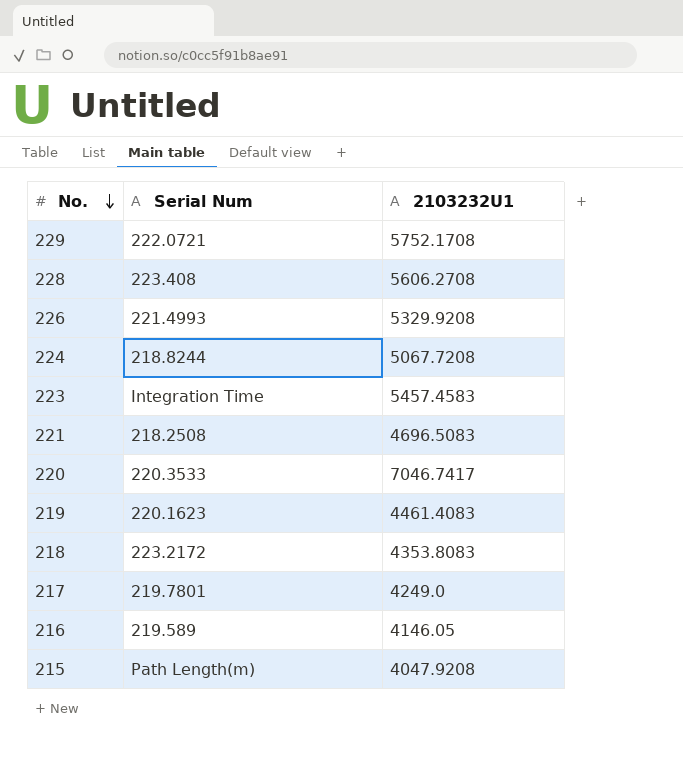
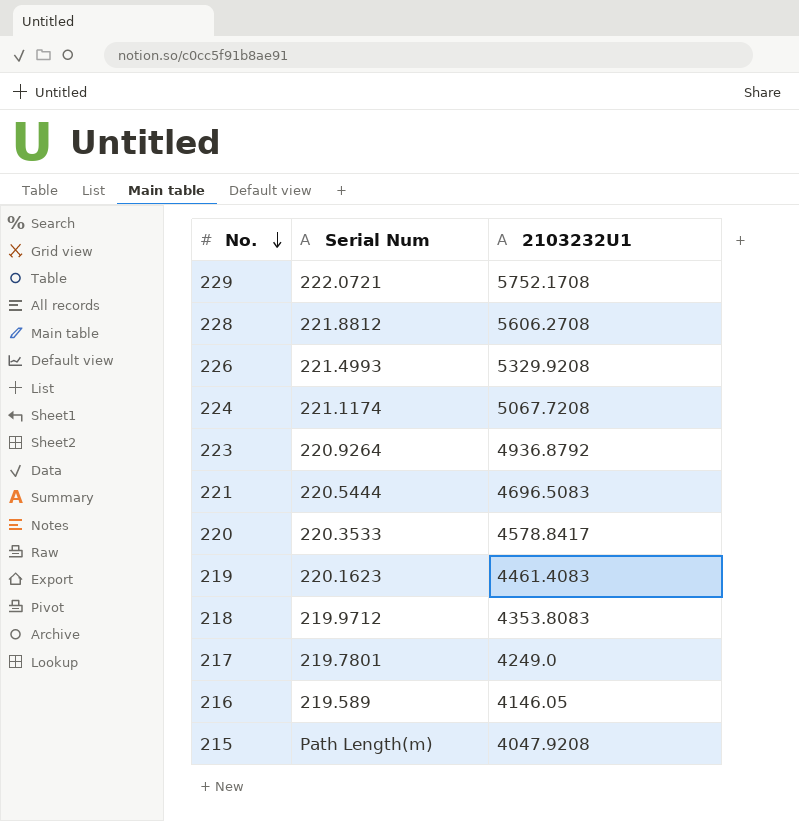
228 | Serial Num: 223.408 -> 221.8812
224 | Serial Num: 218.8244 -> 221.1174
223 | Serial Num: Integration Time -> 220.9264
223 | 2103232U1: 5457.4583 -> 4936.8792
221 | Serial Num: 218.2508 -> 220.5444
220 | 2103232U1: 7046.7417 -> 4578.8417
218 | Serial Num: 223.2172 -> 219.9712

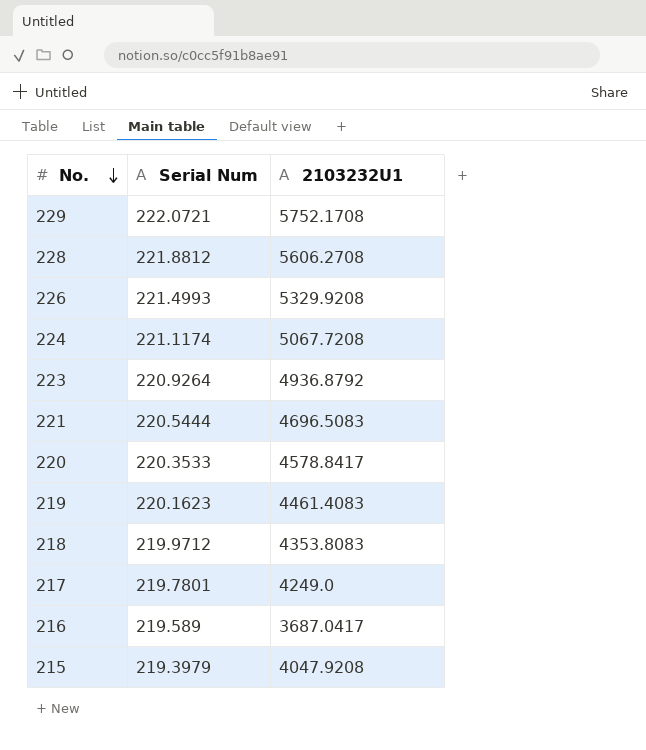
216 | 2103232U1: 4146.05 -> 3687.0417
215 | Serial Num: Path Length(m) -> 219.3979

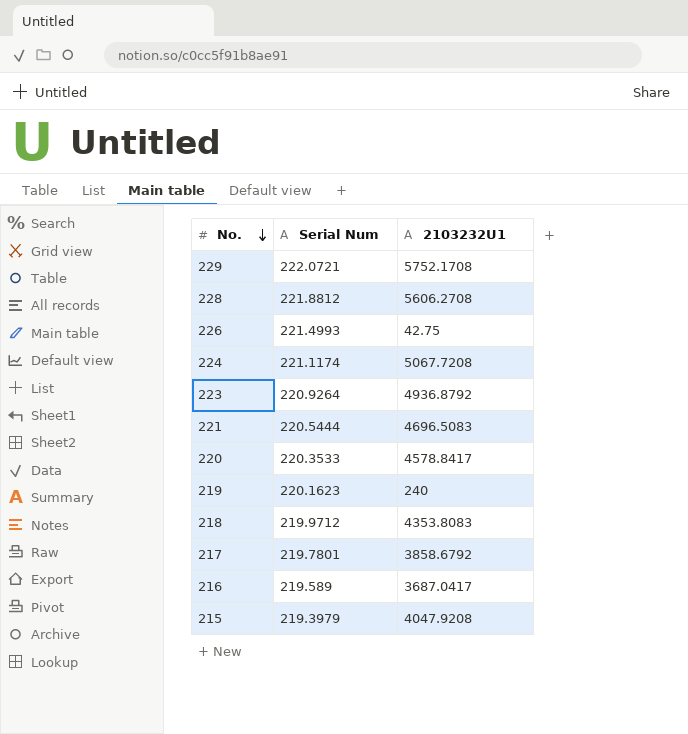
226 | 2103232U1: 5329.9208 -> 42.75
219 | 2103232U1: 4461.4083 -> 240
217 | 2103232U1: 4249.0 -> 3858.6792

